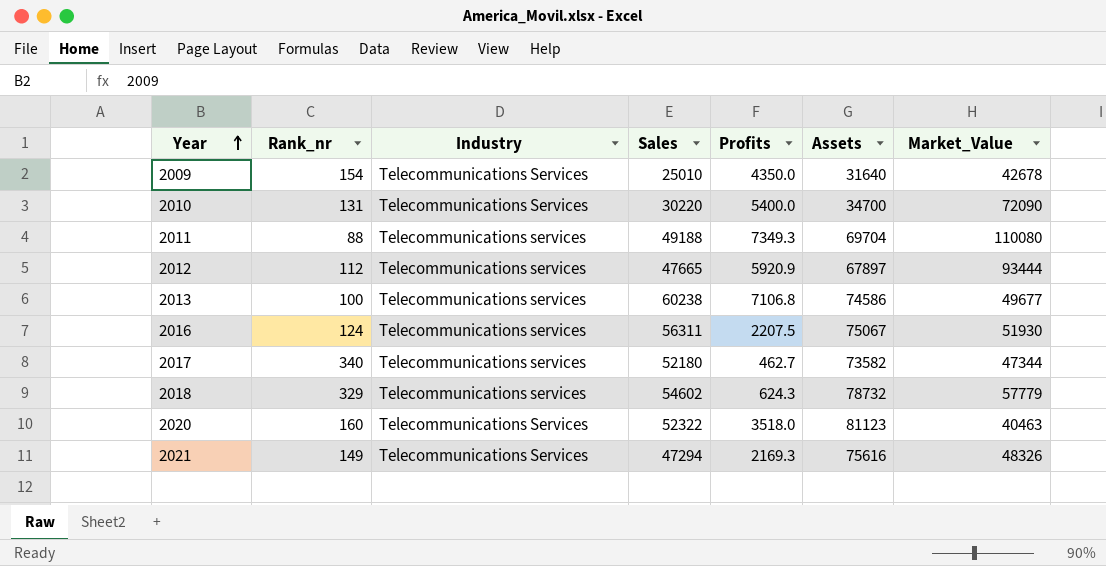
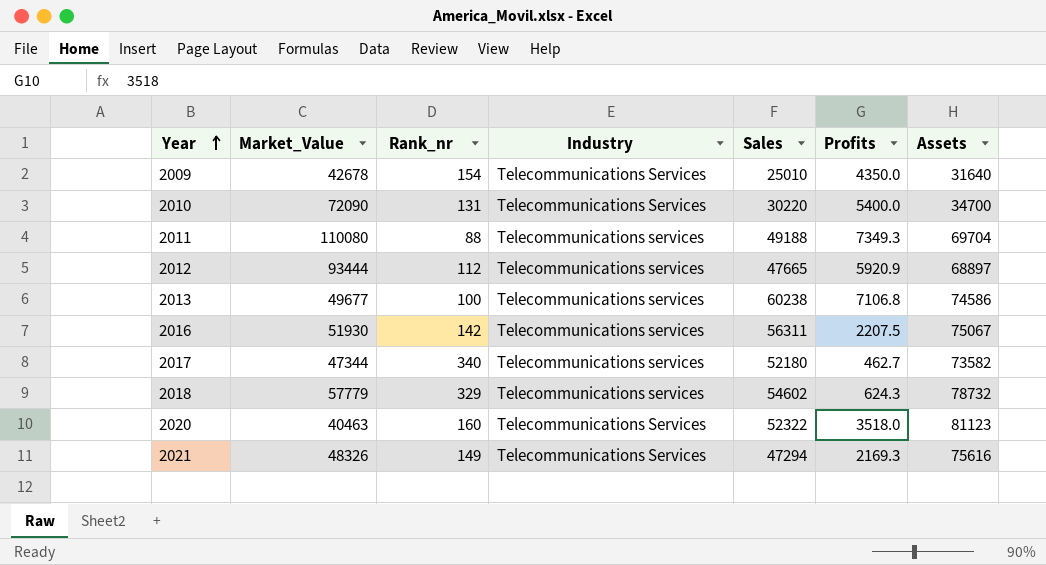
column Market_Value | position: 7 -> 2
2012 | Assets: 67897 -> 68897
2016 | Rank_nr: 124 -> 142

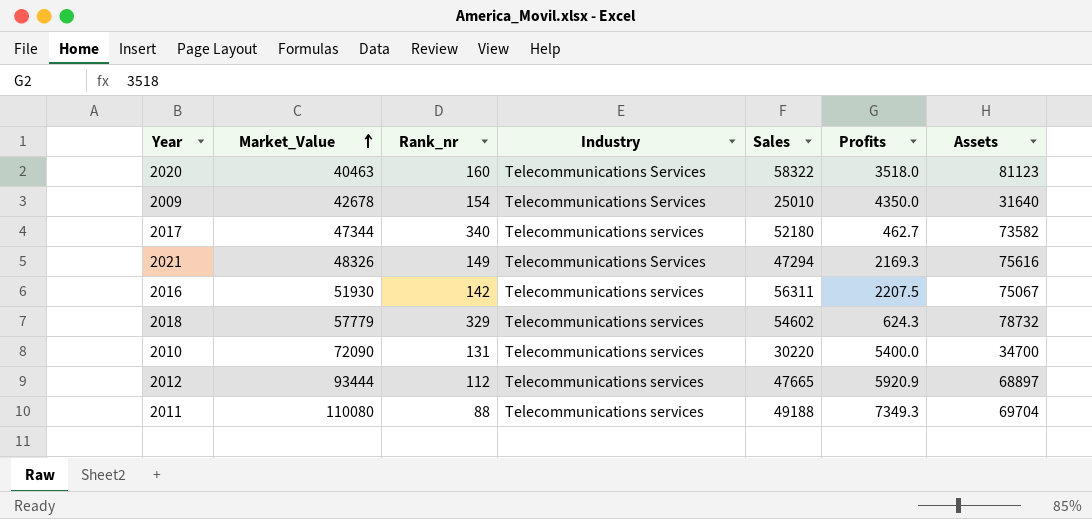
row order: Year ascending -> Market_Value ascending
row 2013: 49677 | 100 | Telecommunications services | 60238 | 7106.8 | 74586 -> none
2020 | Sales: 52322 -> 58322
2010 | Industry: Telecommunications Services -> Telecommunications services

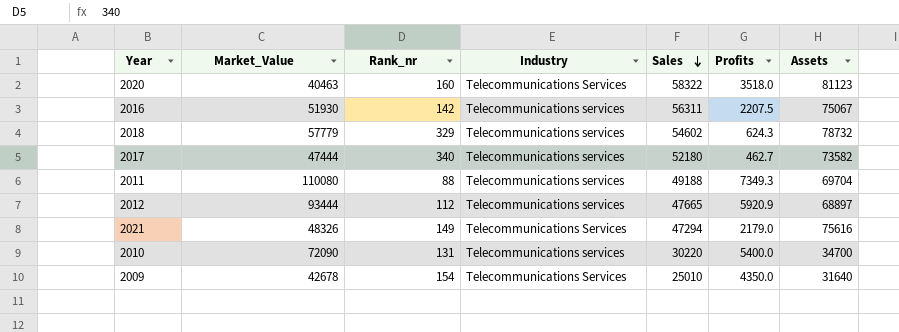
row order: Market_Value ascending -> Sales descending
2017 | Market_Value: 47344 -> 47444
2021 | Profits: 2169.3 -> 2179.0

